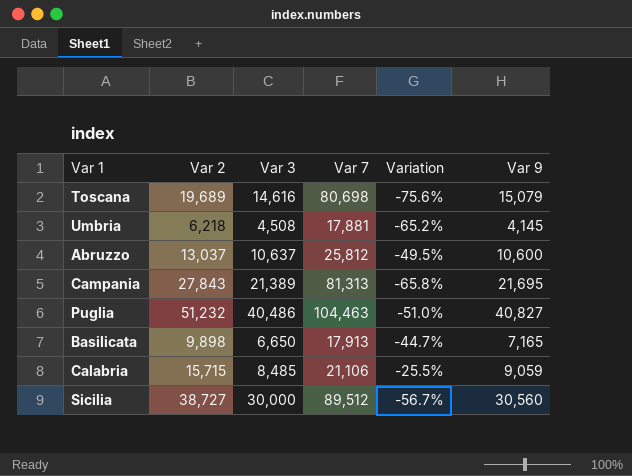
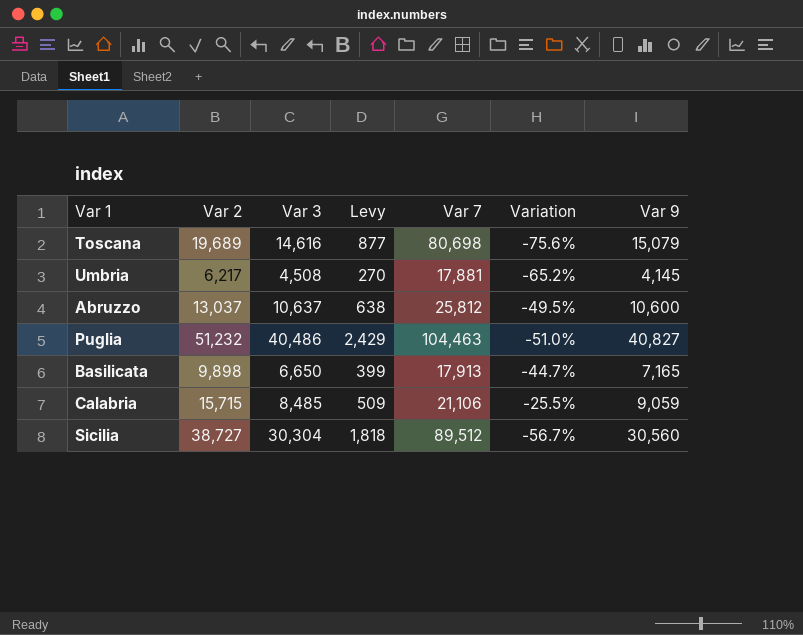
column Levy | formula: none -> [Var 3] * 0.06
row Campania: 27,843 | 21,389 | 81,313 | -65.8% | 21,695 -> none
Umbria | Var 2: 6,218 -> 6,217
Sicilia | Var 3: 30,000 -> 30,304

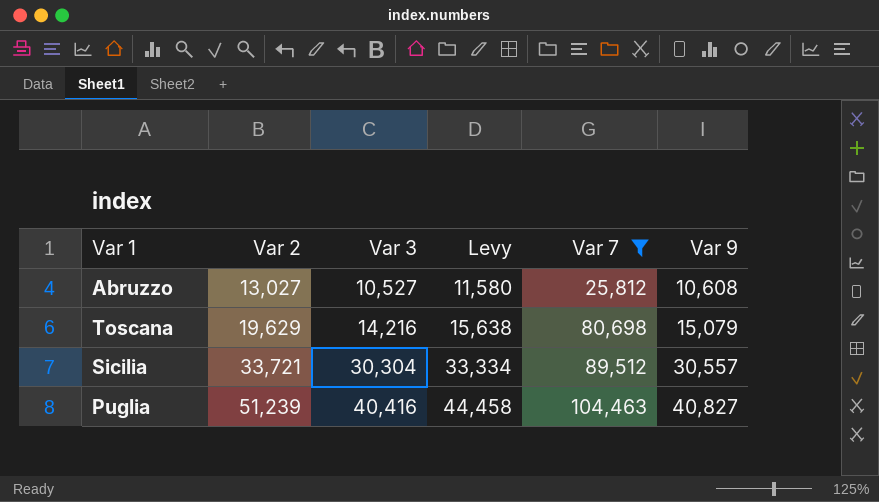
filter: none -> Var 7 >= 25,812
row order: none -> Var 2 ascending
column Variation | formula: ([Var 2] - [Var 7]) / [Var 7] -> none
column Levy | formula: [Var 3] * 0.06 -> [Var 3] * 1.1
Abruzzo | Var 2: 13,037 -> 13,027
Abruzzo | Var 3: 10,637 -> 10,527
Abruzzo | Var 9: 10,600 -> 10,608
Toscana | Var 2: 19,689 -> 19,629
Toscana | Var 3: 14,616 -> 14,216
Sicilia | Var 2: 38,727 -> 33,721
Sicilia | Var 9: 30,560 -> 30,557
Puglia | Var 2: 51,232 -> 51,239
Puglia | Var 3: 40,486 -> 40,416

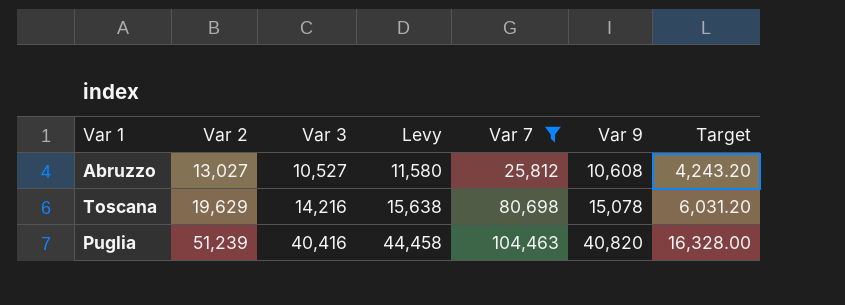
column Target | formula: none -> [Var 9] * 0.4
row Sicilia: 33,721 | 30,304 | 33,334 | 89,512 | 30,557 -> none
Toscana | Var 9: 15,079 -> 15,078
Puglia | Var 9: 40,827 -> 40,820

